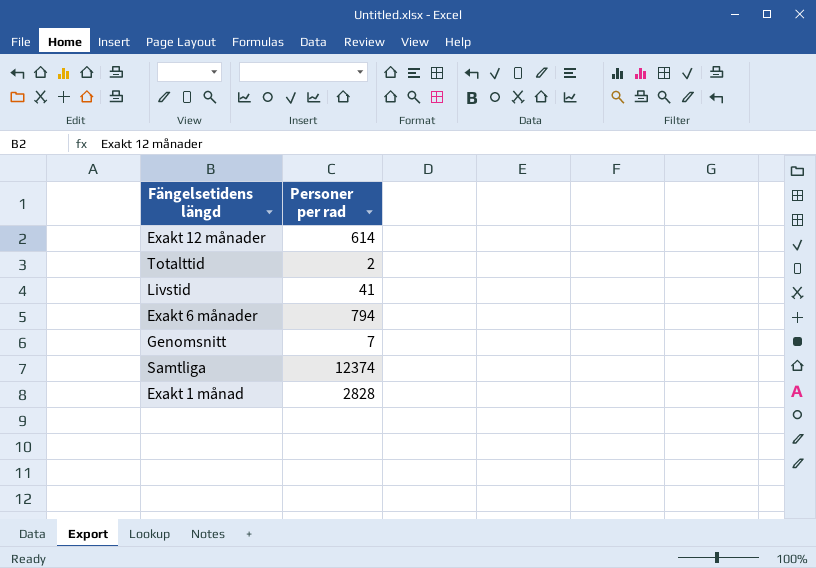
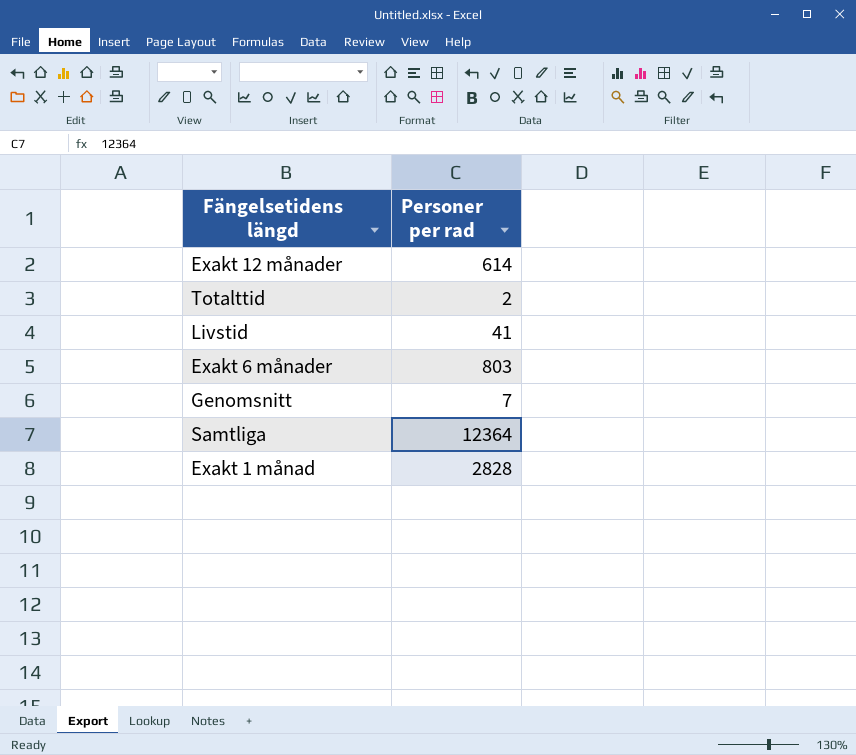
Exakt 6 månader | Personer per rad: 794 -> 803
Samtliga | Personer per rad: 12374 -> 12364

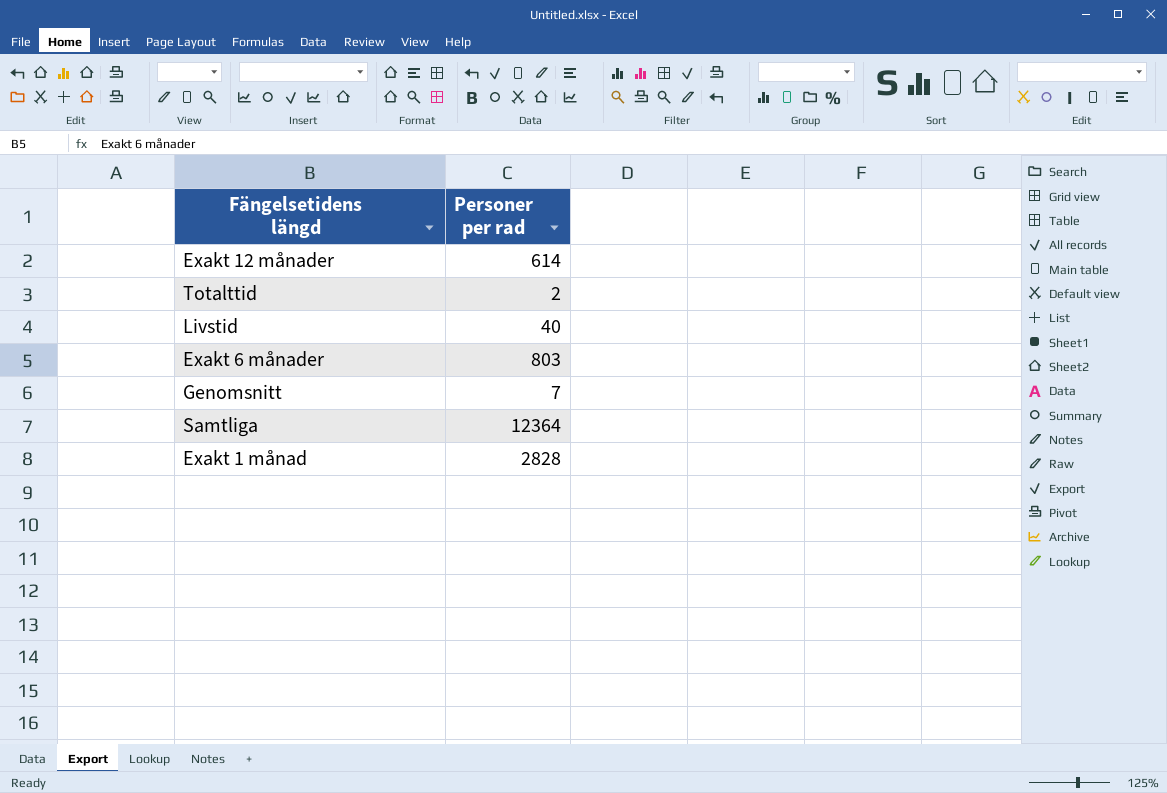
Livstid | Personer per rad: 41 -> 40

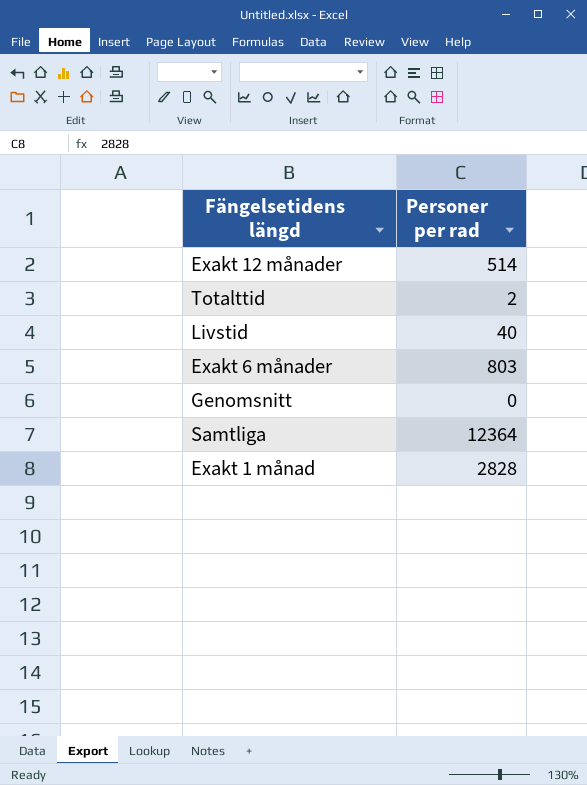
Exakt 12 månader | Personer per rad: 614 -> 514
Genomsnitt | Personer per rad: 7 -> 0

